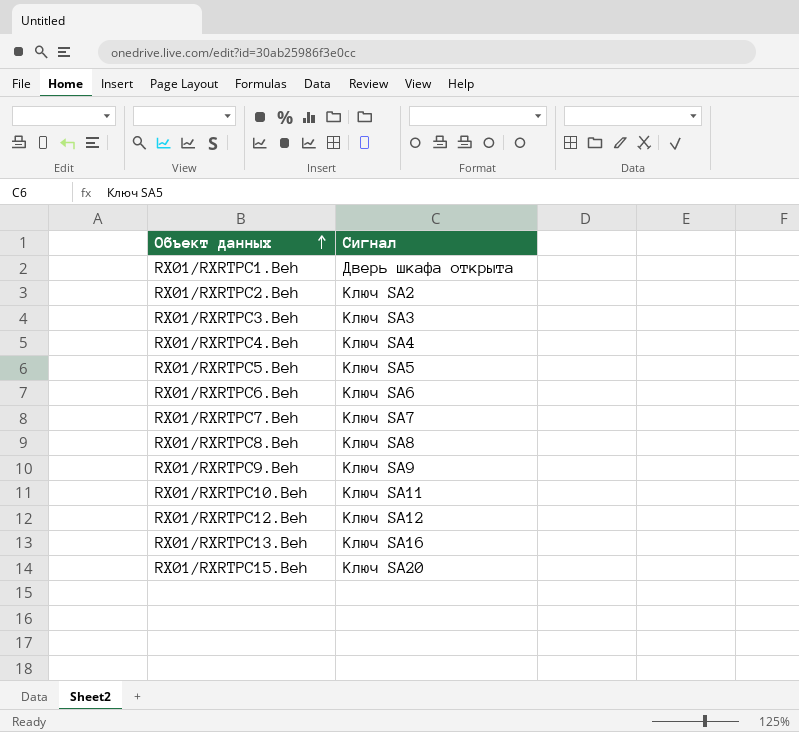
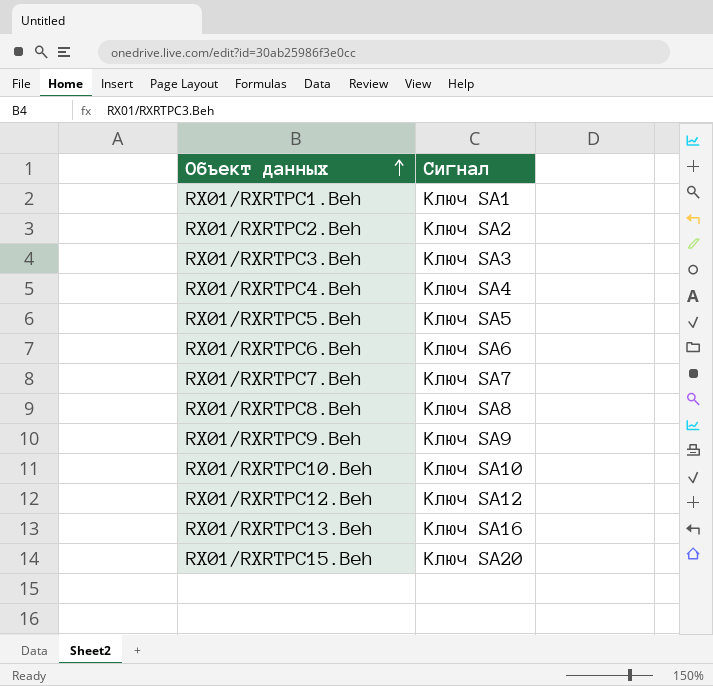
RX01/RXRTPC1.Beh | Сигнал: Дверь шкафа открыта -> Ключ SA1
RX01/RXRTPC10.Beh | Сигнал: Ключ SA11 -> Ключ SA10

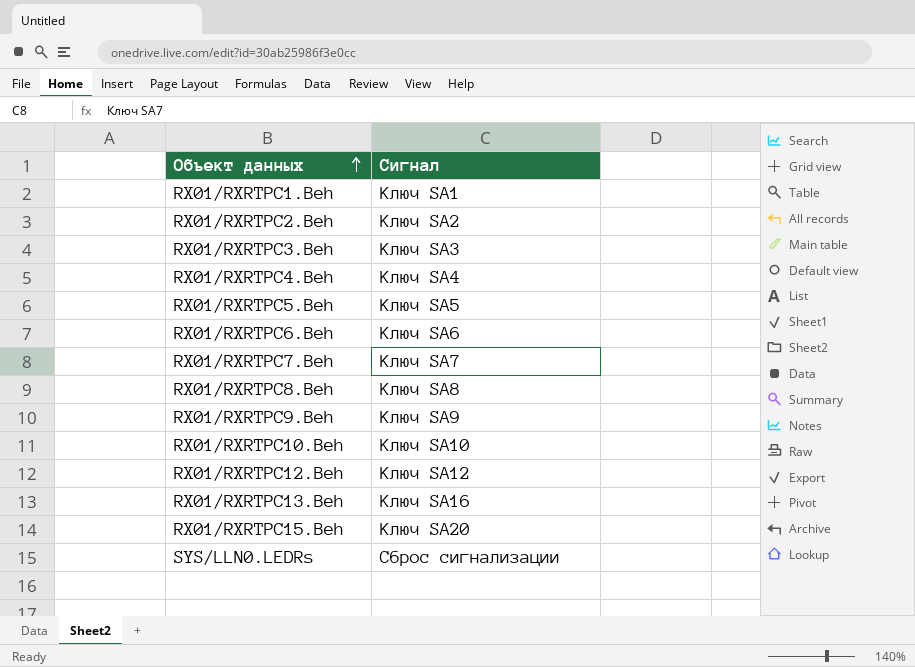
row SYS/LLN0.LEDRs: none -> Сброс сигнализации

